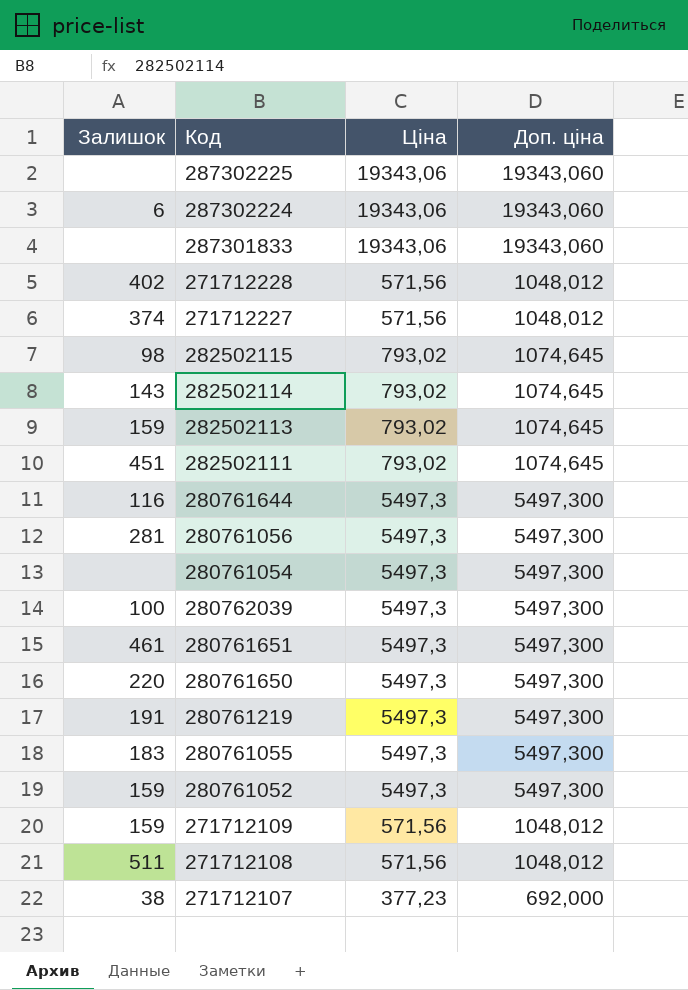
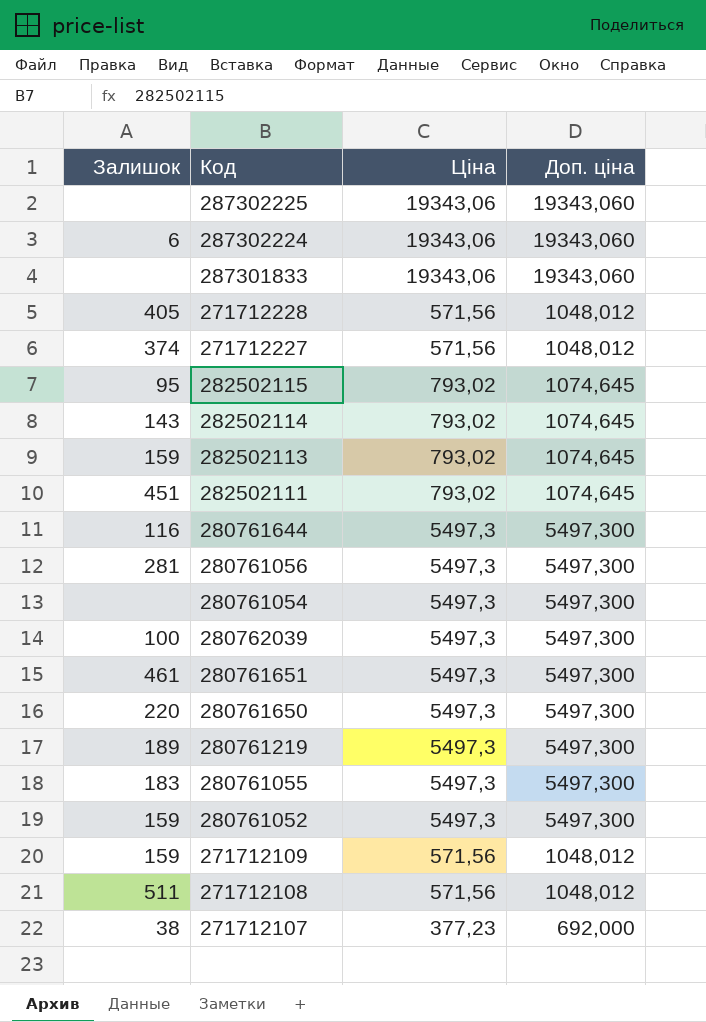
271712228 | Залишок: 402 -> 405
282502115 | Залишок: 98 -> 95
280761219 | Залишок: 191 -> 189

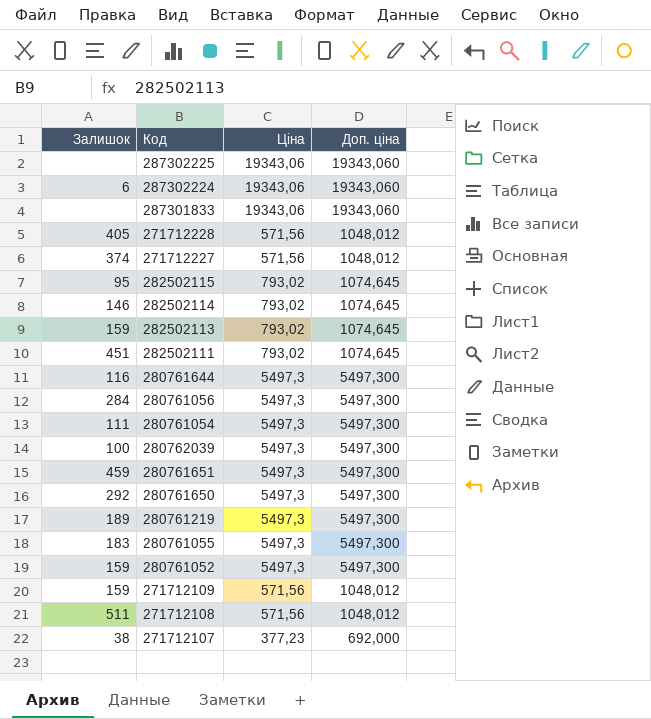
282502114 | Залишок: 143 -> 146
280761056 | Залишок: 281 -> 284
280761054 | Залишок: none -> 111
280761651 | Залишок: 461 -> 459
280761650 | Залишок: 220 -> 292

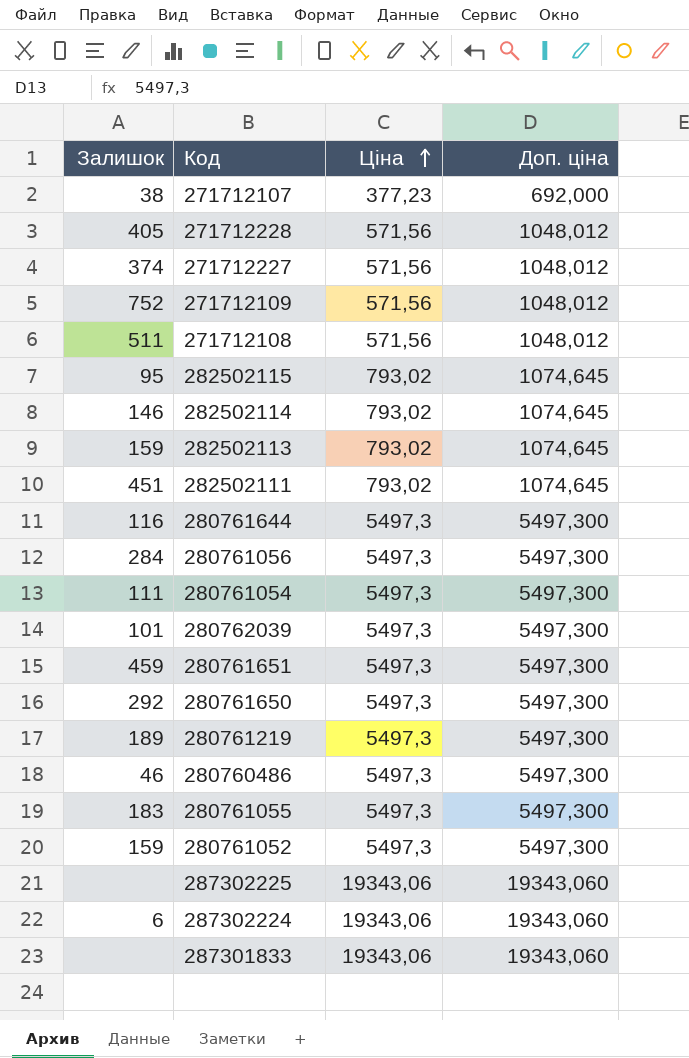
row order: none -> Ціна ascending
271712109 | Залишок: 159 -> 752
280762039 | Залишок: 100 -> 101
row 280760486: none -> 46 | 5497,3 | 5497,300

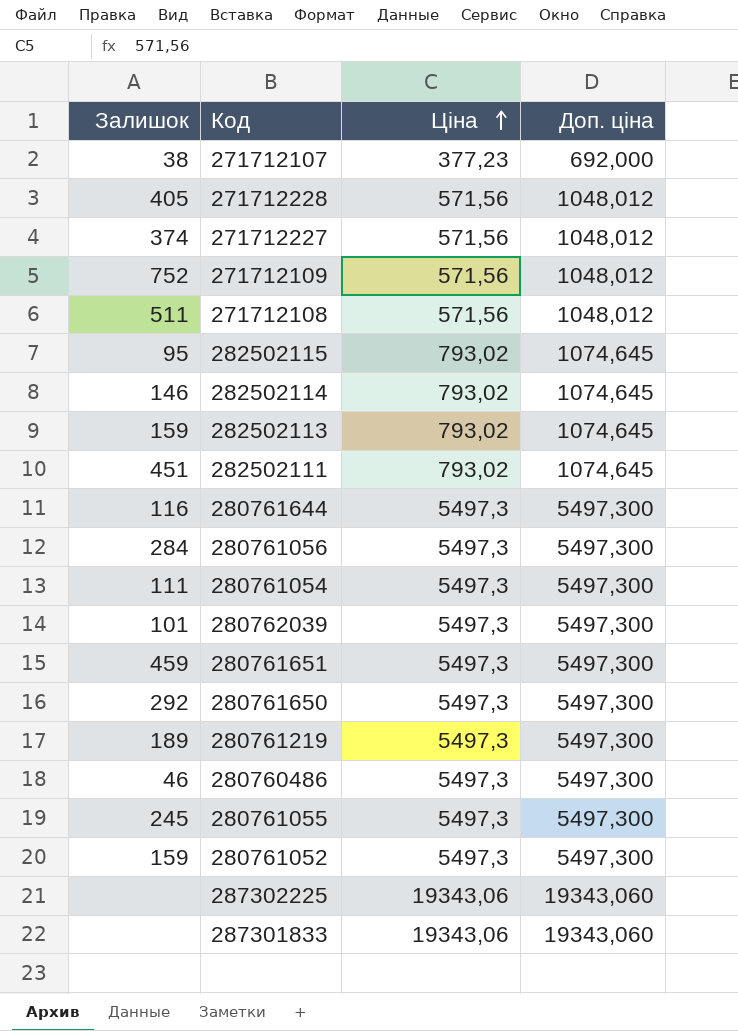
row 287302224: 6 | 19343,06 | 19343,060 -> none
280761055 | Залишок: 183 -> 245

